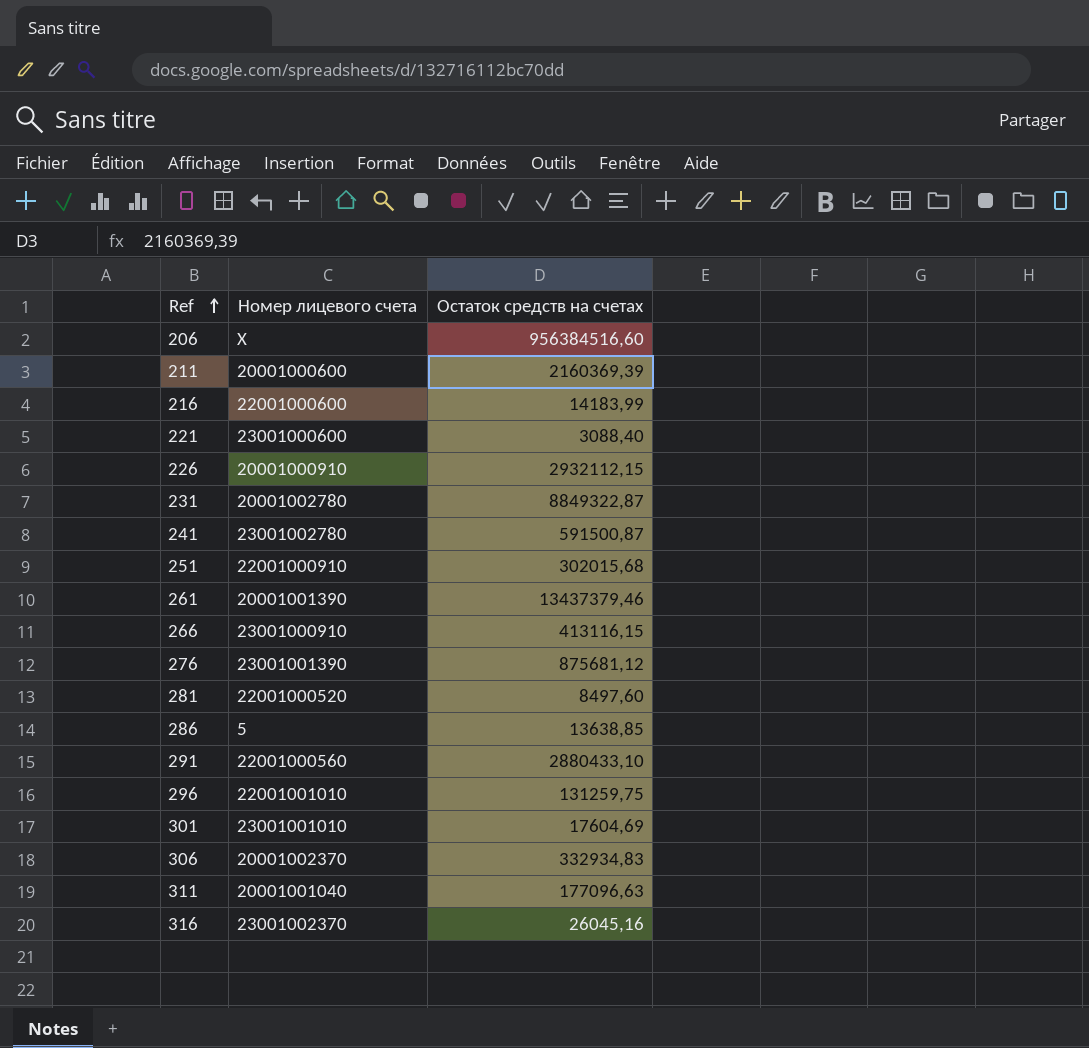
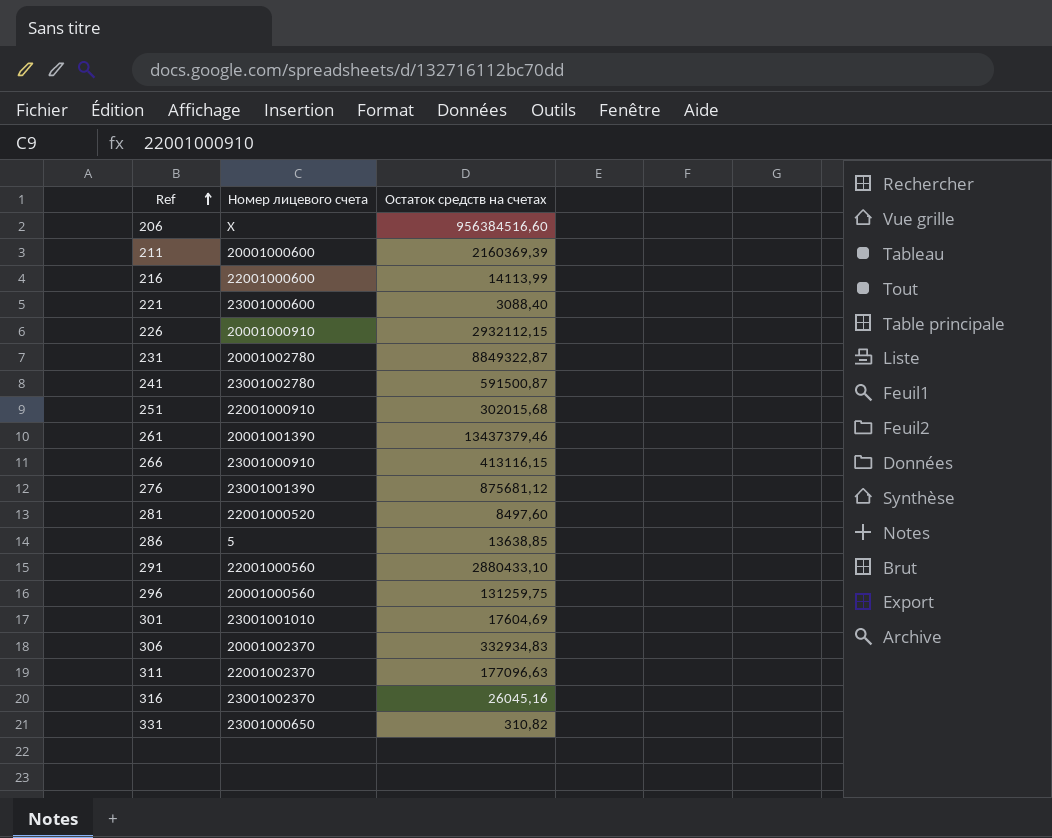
216 | Остаток средств на счетах: 14183,99 -> 14113,99
296 | Номер лицевого счета: 22001001010 -> 20001000560
311 | Номер лицевого счета: 20001001040 -> 22001002370
row 331: none -> 23001000650 | 310,82

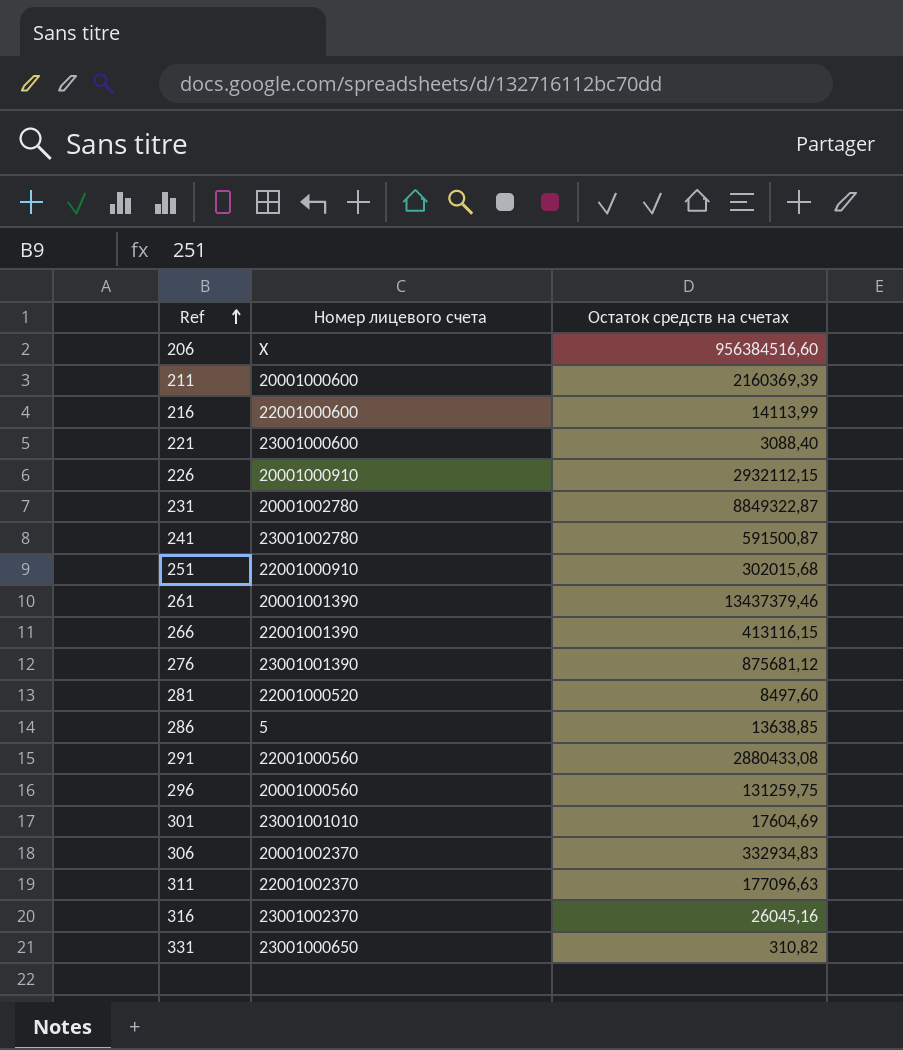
266 | Номер лицевого счета: 23001000910 -> 22001001390
291 | Остаток средств на счетах: 2880433,10 -> 2880433,08

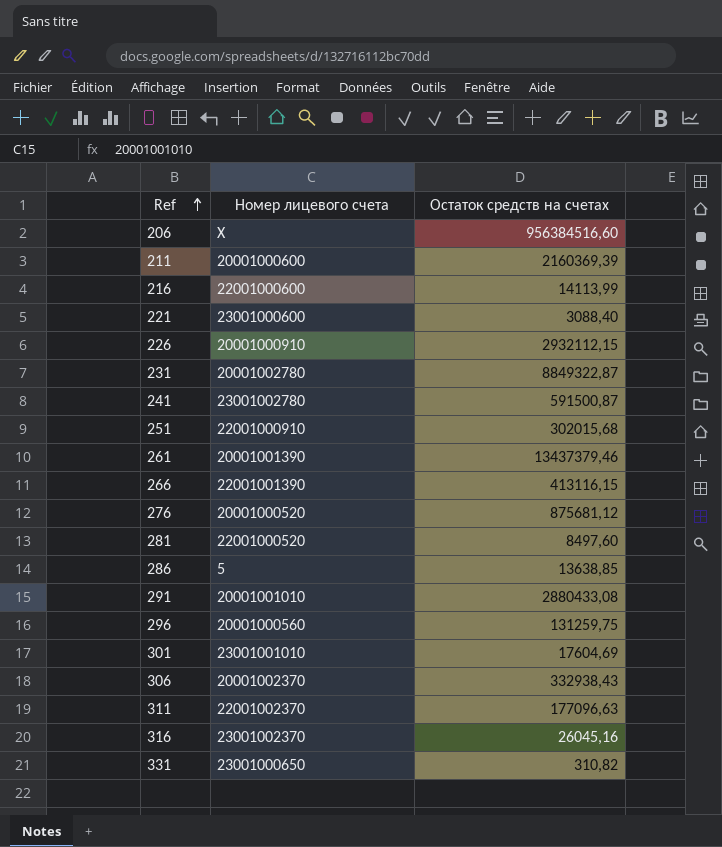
276 | Номер лицевого счета: 23001001390 -> 20001000520
291 | Номер лицевого счета: 22001000560 -> 20001001010
306 | Остаток средств на счетах: 332934,83 -> 332938,43

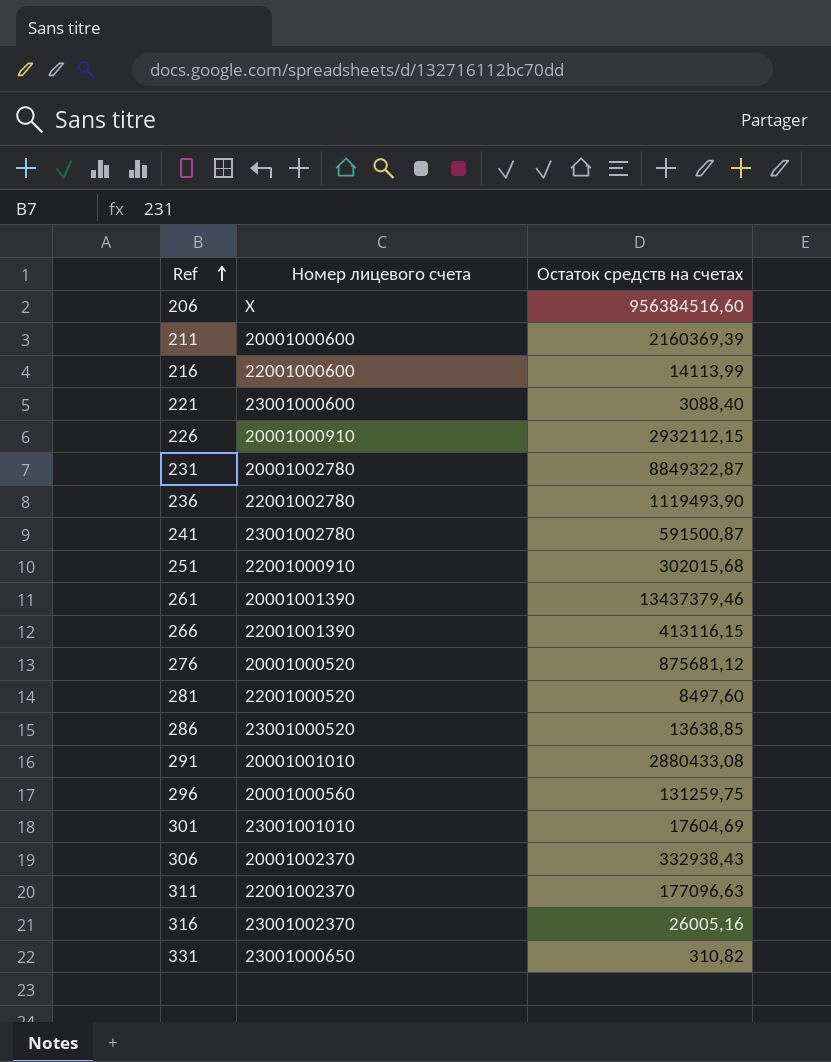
row 236: none -> 22001002780 | 1119493,90
286 | Номер лицевого счета: 5 -> 23001000520
316 | Остаток средств на счетах: 26045,16 -> 26005,16

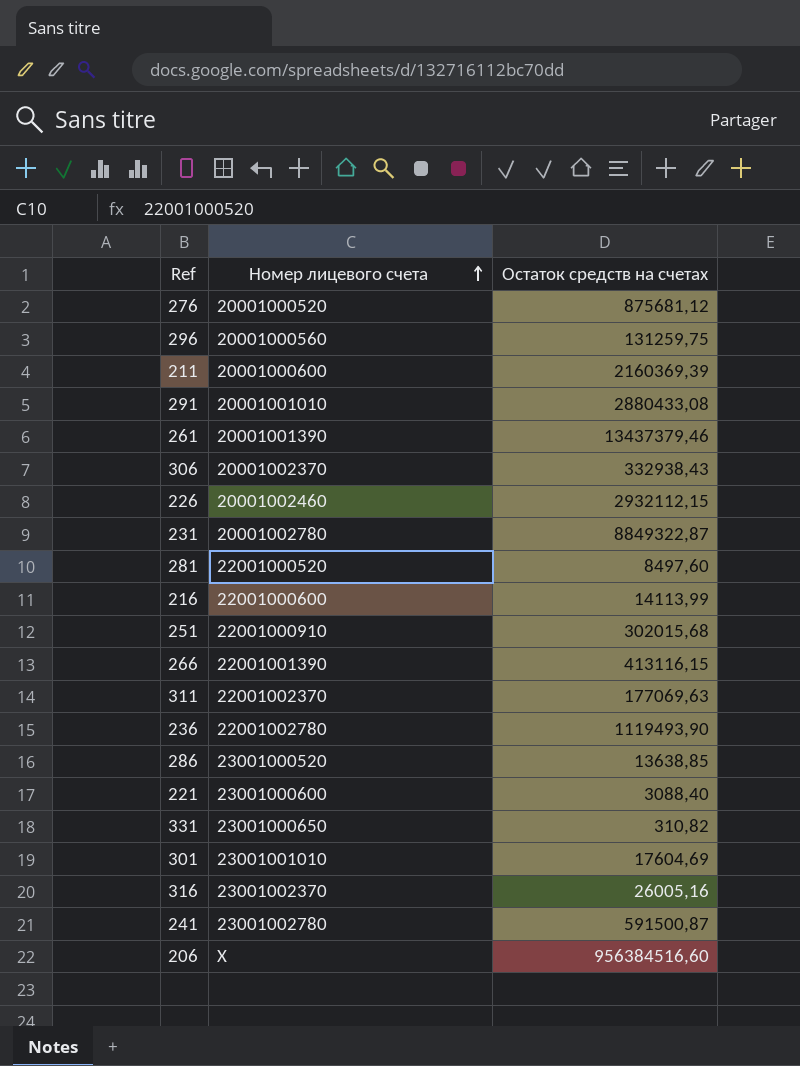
row order: Ref ascending -> Номер лицевого счета ascending
226 | Номер лицевого счета: 20001000910 -> 20001002460
311 | Остаток средств на счетах: 177096,63 -> 177069,63

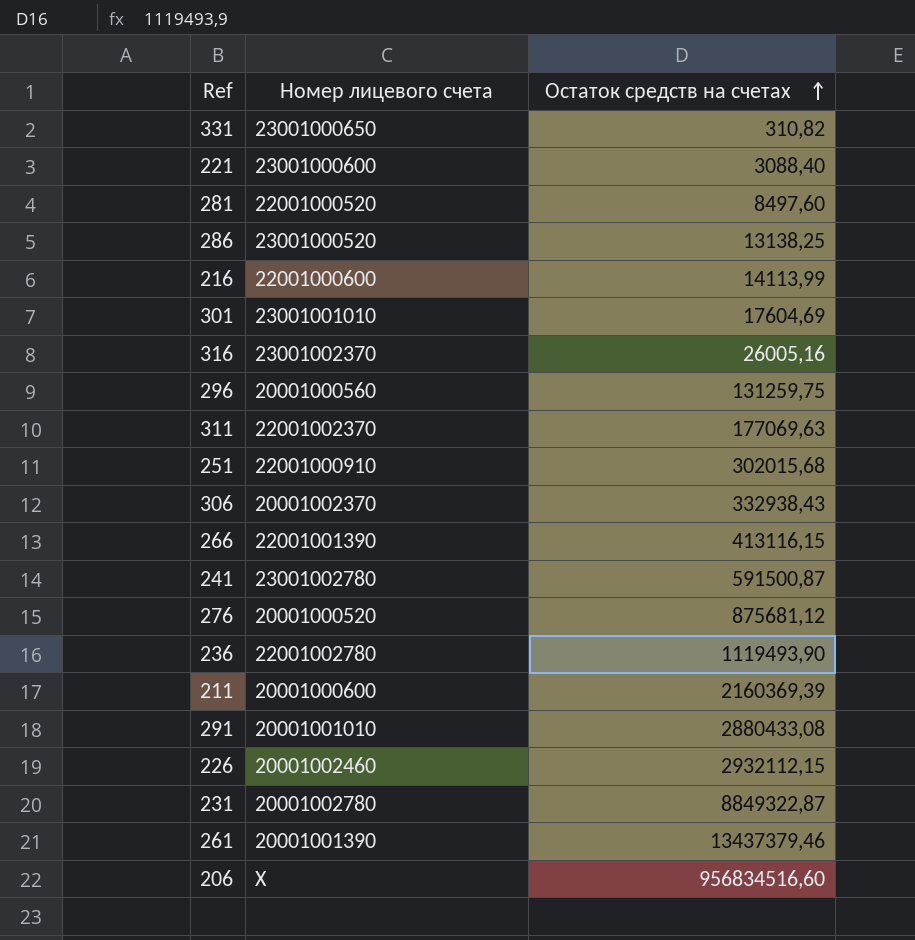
row order: Номер лицевого счета ascending -> Остаток средств на счетах ascending
286 | Остаток средств на счетах: 13638,85 -> 13138,25
206 | Остаток средств на счетах: 956384516,60 -> 956834516,60

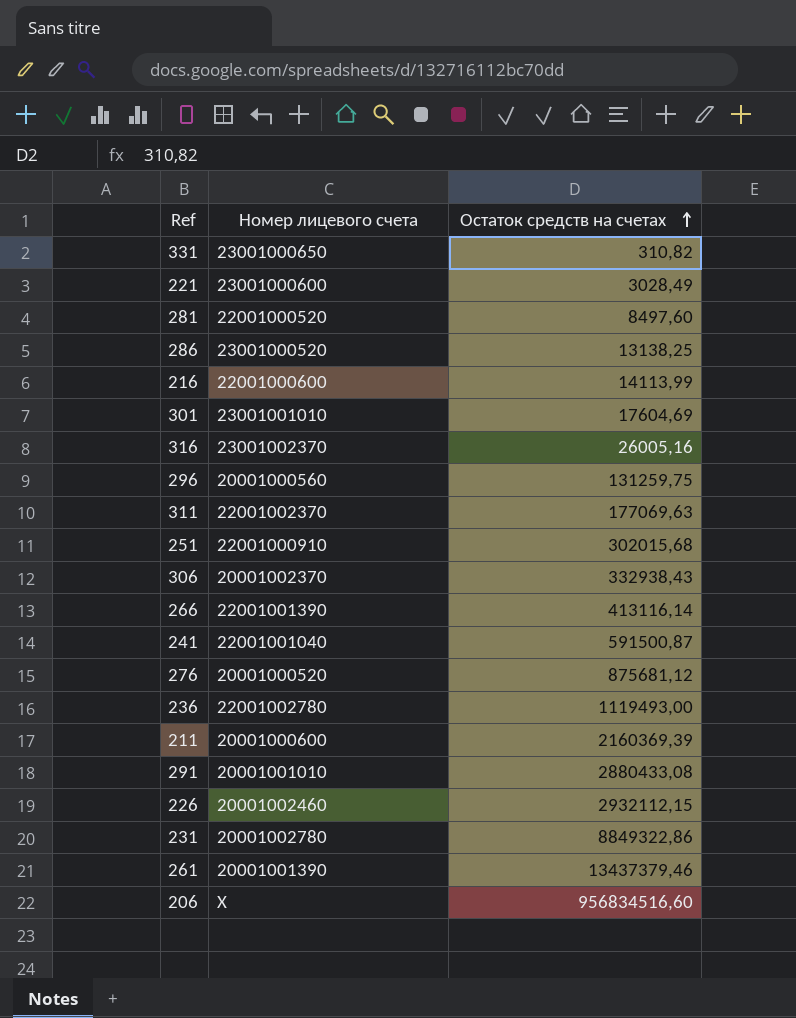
221 | Остаток средств на счетах: 3088,40 -> 3028,49
266 | Остаток средств на счетах: 413116,15 -> 413116,14
241 | Номер лицевого счета: 23001002780 -> 22001001040
236 | Остаток средств на счетах: 1119493,90 -> 1119493,00
231 | Остаток средств на счетах: 8849322,87 -> 8849322,86

